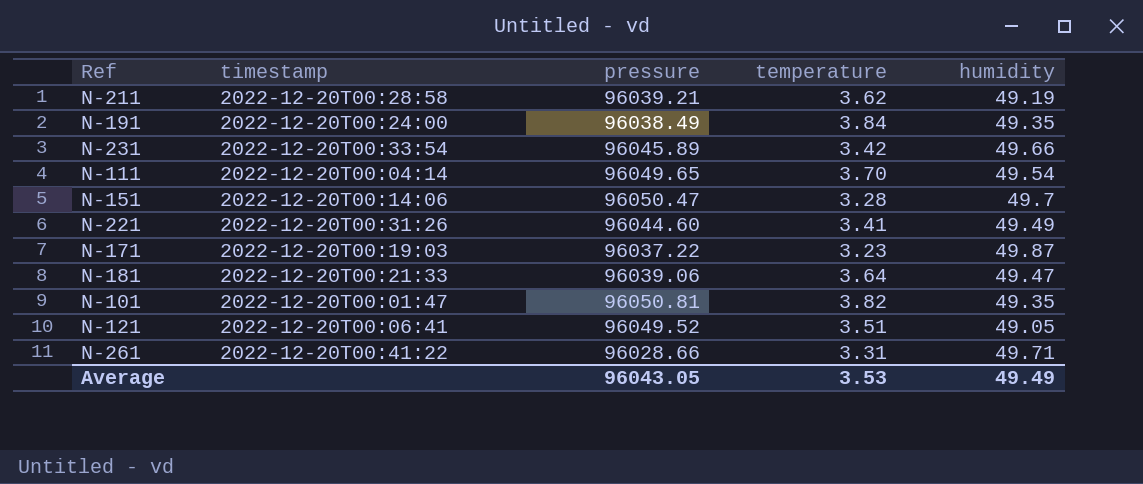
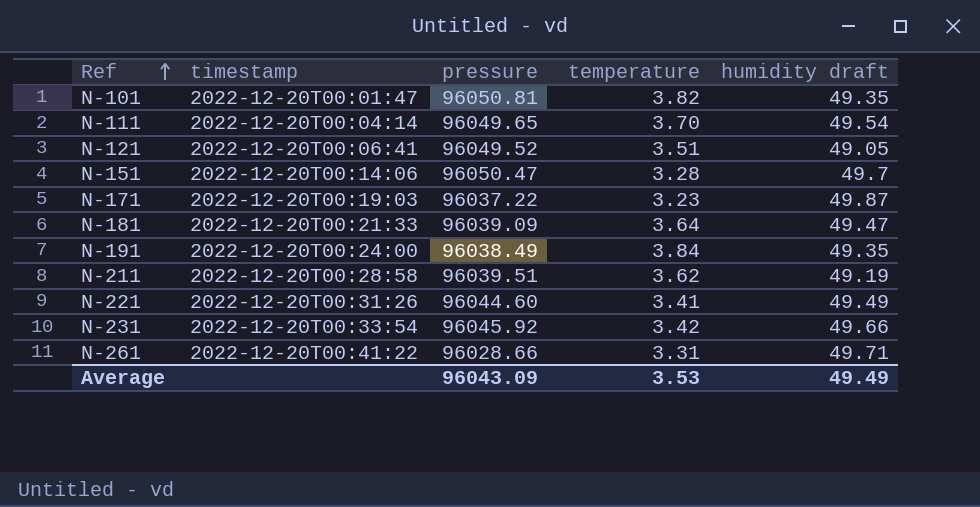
row order: none -> Ref ascending
column name: humidity -> humidity draft
N-181 | pressure: 96039.06 -> 96039.09
N-211 | pressure: 96039.21 -> 96039.51
N-231 | pressure: 96045.89 -> 96045.92
Average | pressure: 96043.05 -> 96043.09

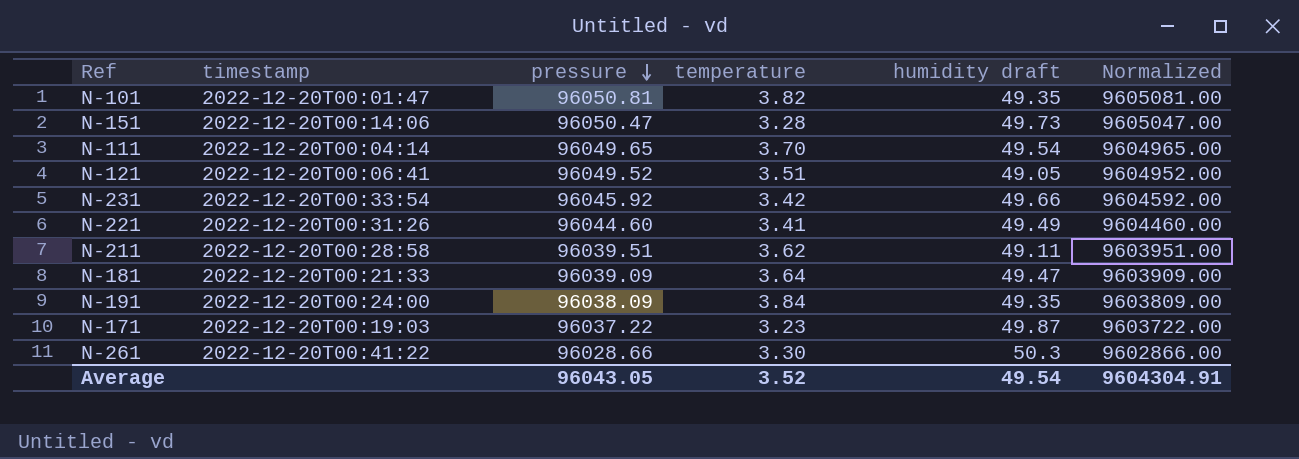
row order: Ref ascending -> pressure descending
column Normalized | formula: none -> [pressure] * 100
N-151 | humidity draft: 49.7 -> 49.73
N-211 | humidity draft: 49.19 -> 49.11
N-191 | pressure: 96038.49 -> 96038.09
N-261 | temperature: 3.31 -> 3.30
N-261 | humidity draft: 49.71 -> 50.3
Average | pressure: 96043.09 -> 96043.05
Average | temperature: 3.53 -> 3.52
Average | humidity draft: 49.49 -> 49.54

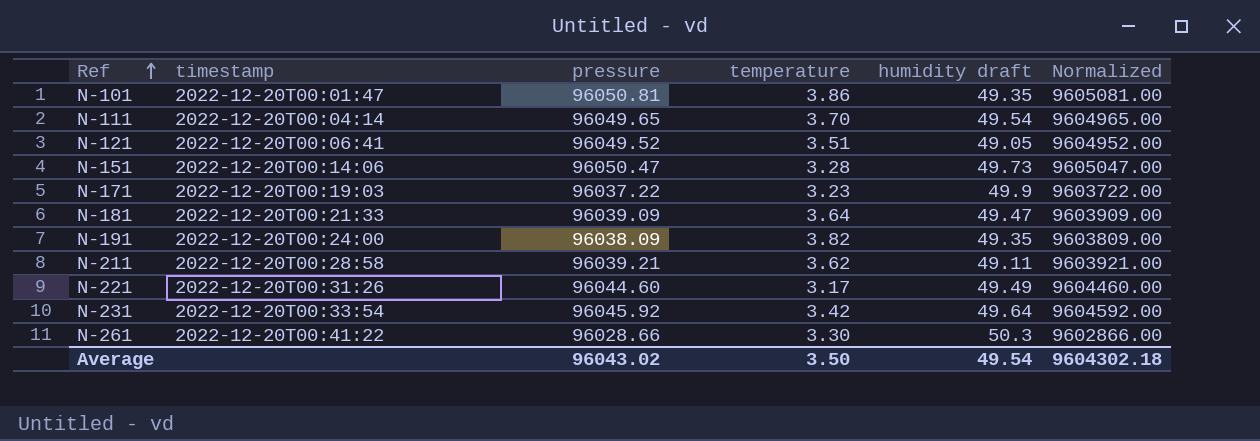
row order: pressure descending -> Ref ascending
N-101 | temperature: 3.82 -> 3.86
N-171 | humidity draft: 49.87 -> 49.9
N-191 | temperature: 3.84 -> 3.82
N-211 | pressure: 96039.51 -> 96039.21
N-211 | Normalized: 9603951.00 -> 9603921.00
N-221 | temperature: 3.41 -> 3.17
N-231 | humidity draft: 49.66 -> 49.64
Average | pressure: 96043.05 -> 96043.02
Average | temperature: 3.52 -> 3.50
Average | Normalized: 9604304.91 -> 9604302.18

